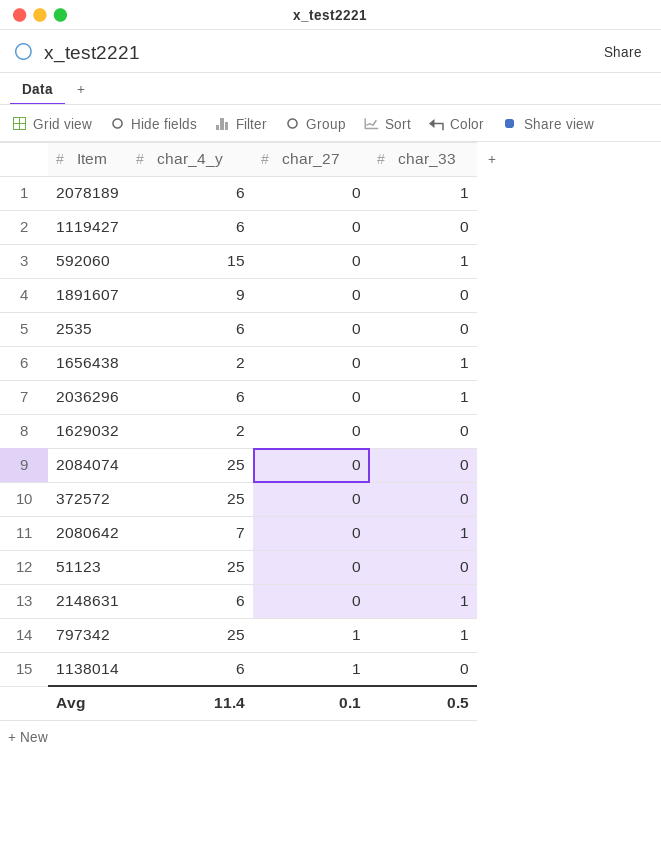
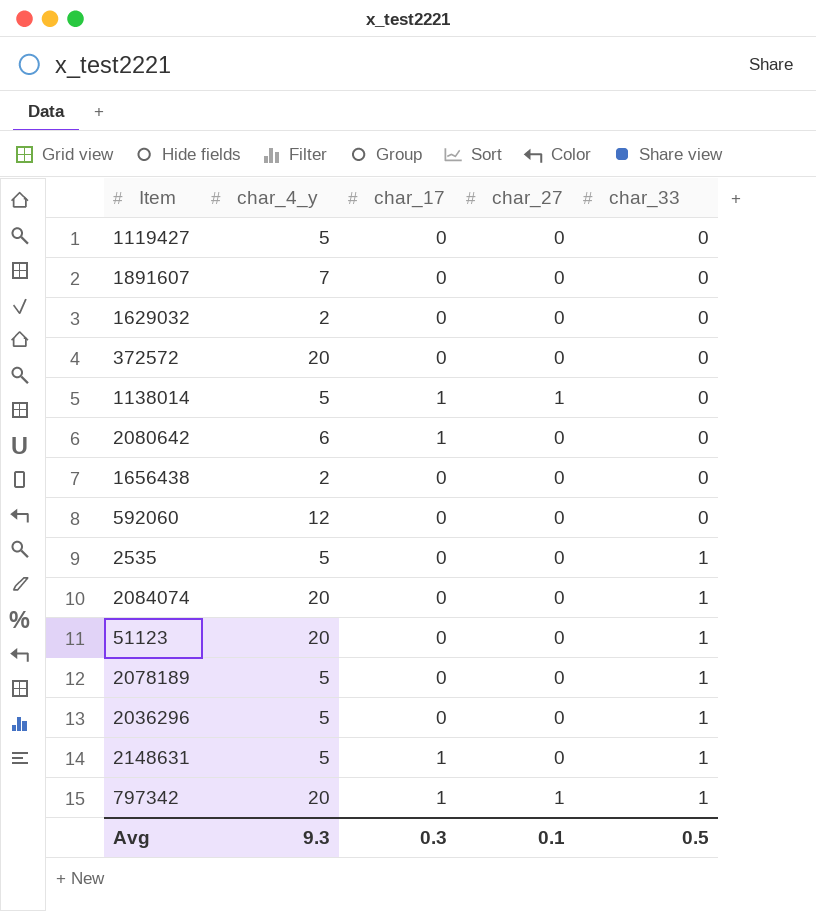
row order: char_27 ascending -> char_33 ascending
column char_17 | position: none -> 3
1119427 | char_4_y: 6 -> 5
1891607 | char_4_y: 9 -> 7
372572 | char_4_y: 25 -> 20
1138014 | char_4_y: 6 -> 5
2080642 | char_4_y: 7 -> 6
2080642 | char_33: 1 -> 0
1656438 | char_33: 1 -> 0
592060 | char_4_y: 15 -> 12
592060 | char_33: 1 -> 0
2535 | char_4_y: 6 -> 5
2535 | char_33: 0 -> 1
2084074 | char_4_y: 25 -> 20
2084074 | char_33: 0 -> 1
51123 | char_4_y: 25 -> 20
51123 | char_33: 0 -> 1
2078189 | char_4_y: 6 -> 5
2036296 | char_4_y: 6 -> 5
2148631 | char_4_y: 6 -> 5
797342 | char_4_y: 25 -> 20
Avg | char_4_y: 11.4 -> 9.3

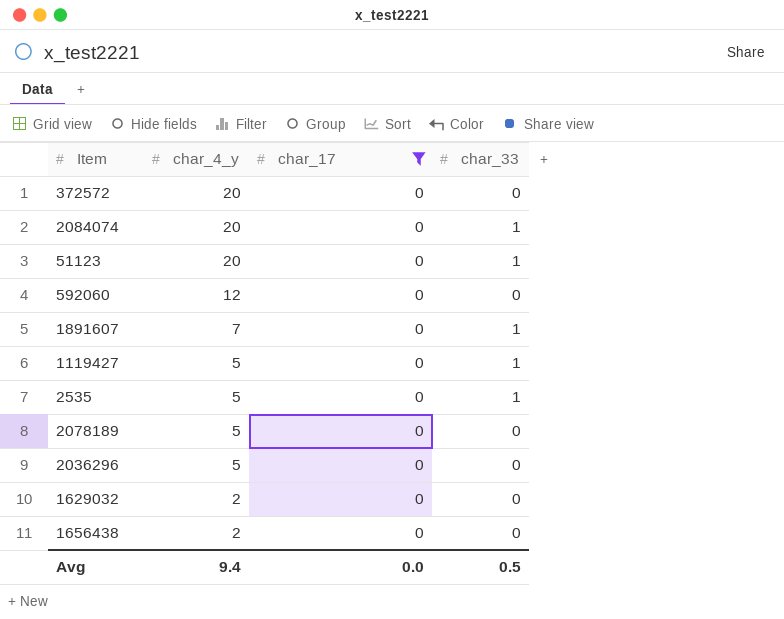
filter: none -> char_17 = 0
row order: char_33 ascending -> char_4_y descending
column char_27 | position: 4 -> none
1891607 | char_33: 0 -> 1
1119427 | char_33: 0 -> 1
2078189 | char_33: 1 -> 0
2036296 | char_33: 1 -> 0
Avg | char_4_y: 9.3 -> 9.4
Avg | char_17: 0.3 -> 0.0

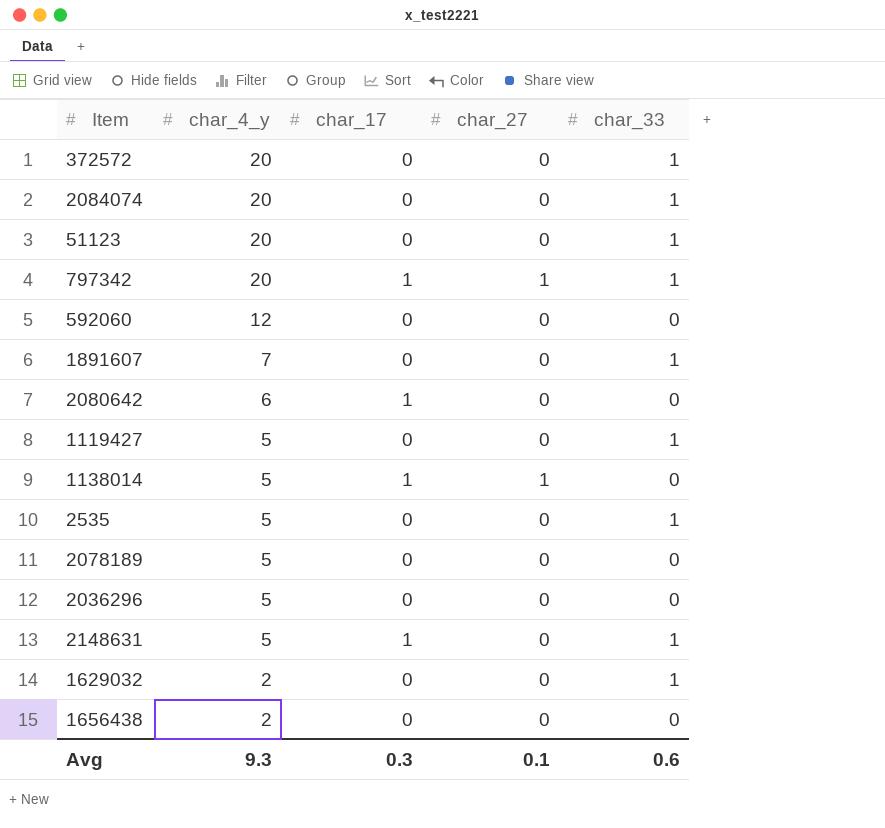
filter: char_17 = 0 -> none
column char_27 | position: none -> 4
372572 | char_33: 0 -> 1
1629032 | char_33: 0 -> 1
Avg | char_4_y: 9.4 -> 9.3
Avg | char_17: 0.0 -> 0.3
Avg | char_33: 0.5 -> 0.6

